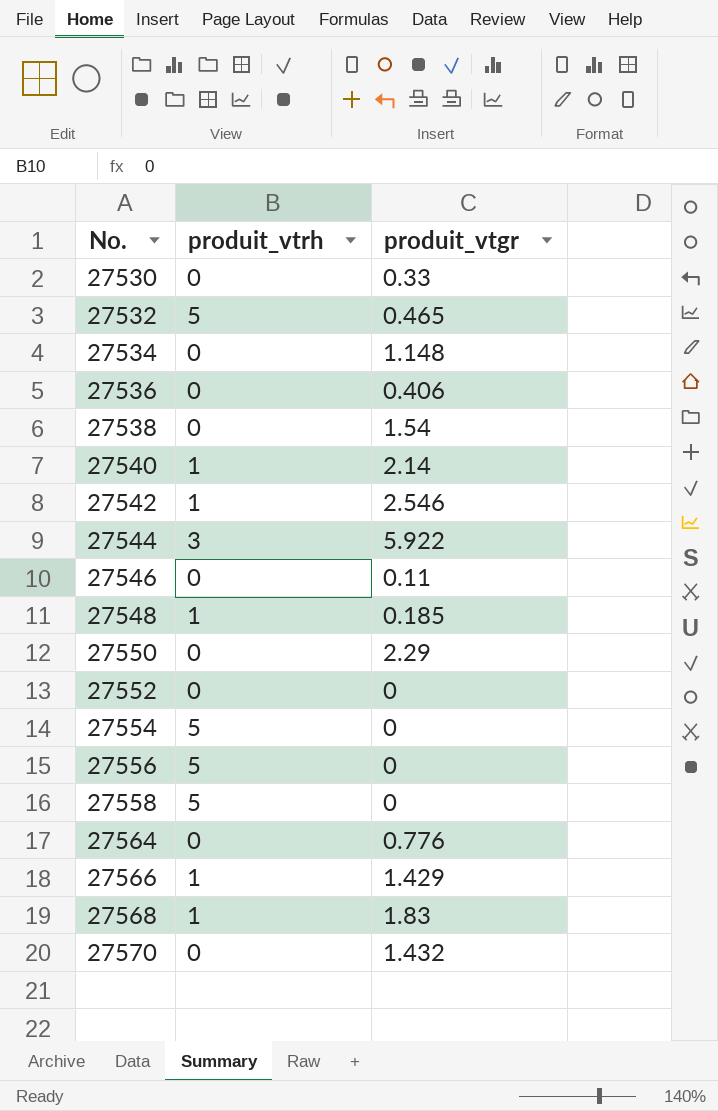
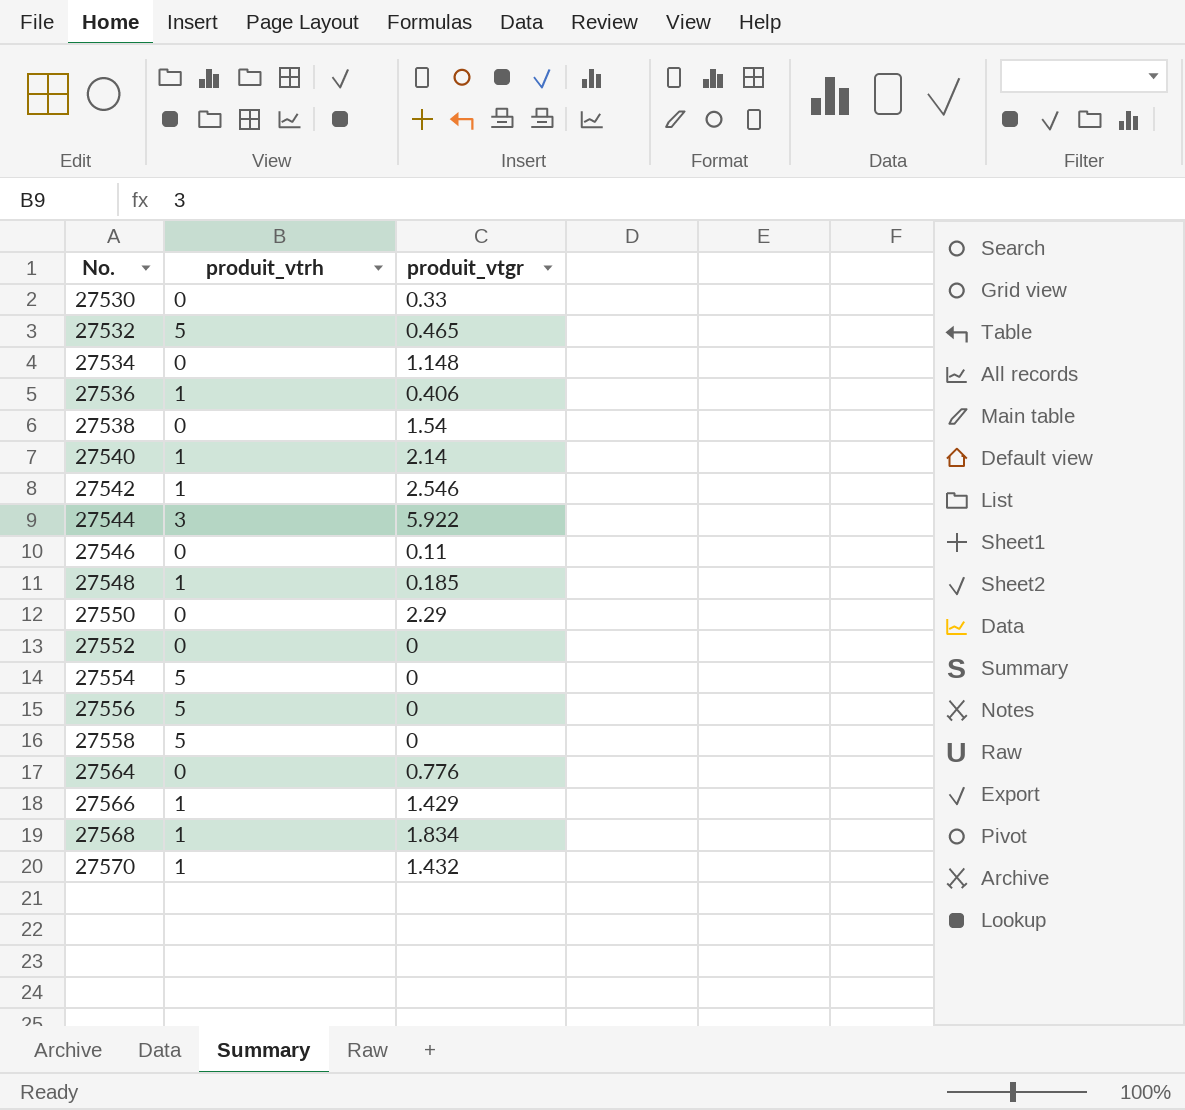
27536 | produit_vtrh: 0 -> 1
27568 | produit_vtgr: 1.83 -> 1.834
27570 | produit_vtrh: 0 -> 1

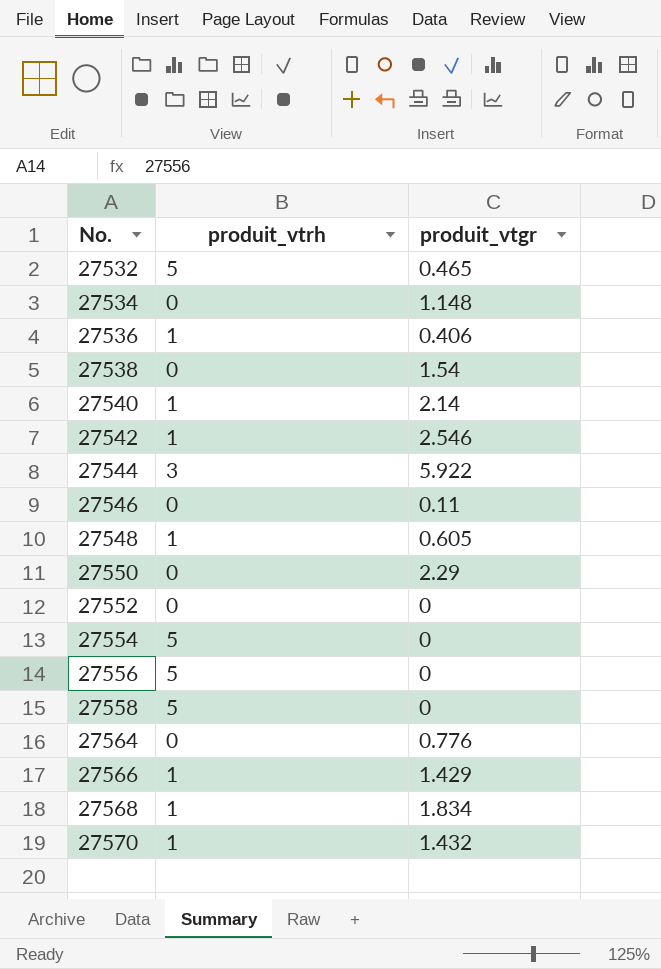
row 27530: 0 | 0.33 -> none
27548 | produit_vtgr: 0.185 -> 0.605

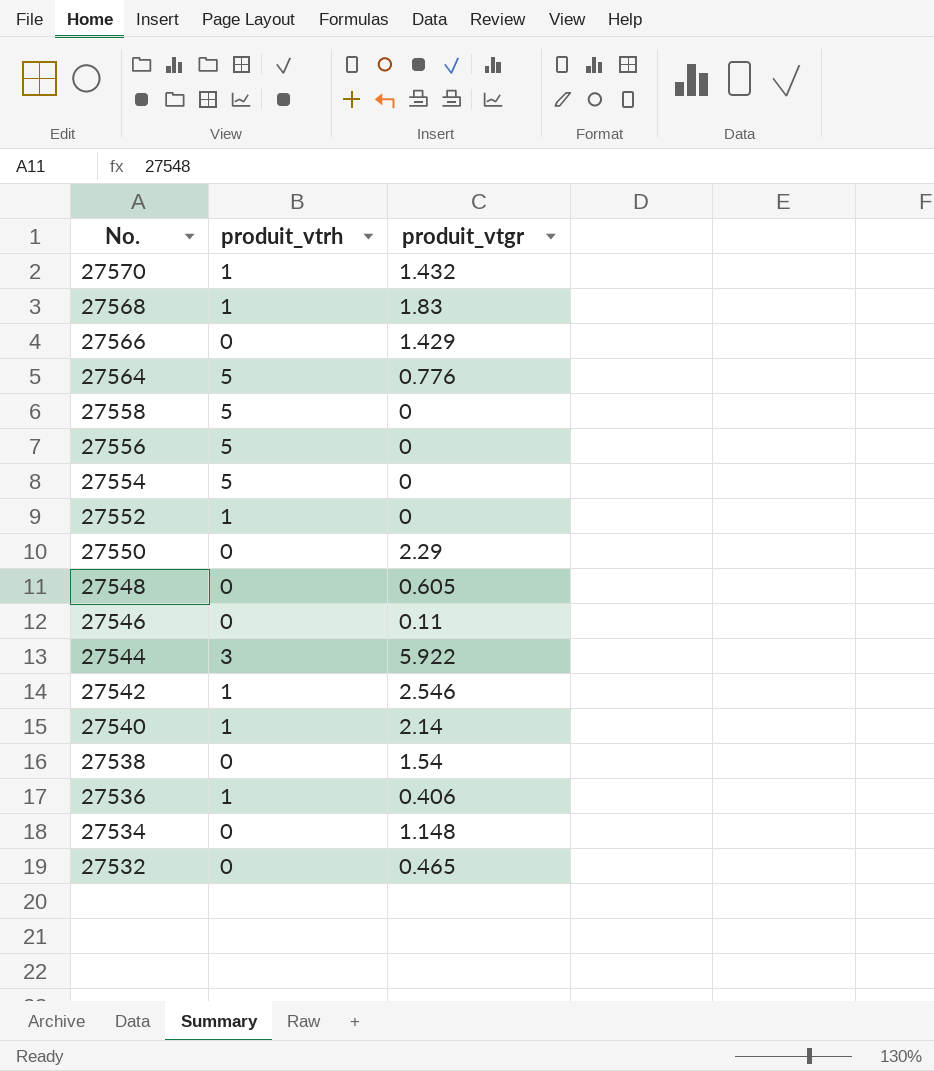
row order: No. ascending -> No. descending
27568 | produit_vtgr: 1.834 -> 1.83
27566 | produit_vtrh: 1 -> 0
27564 | produit_vtrh: 0 -> 5
27552 | produit_vtrh: 0 -> 1
27548 | produit_vtrh: 1 -> 0
27532 | produit_vtrh: 5 -> 0

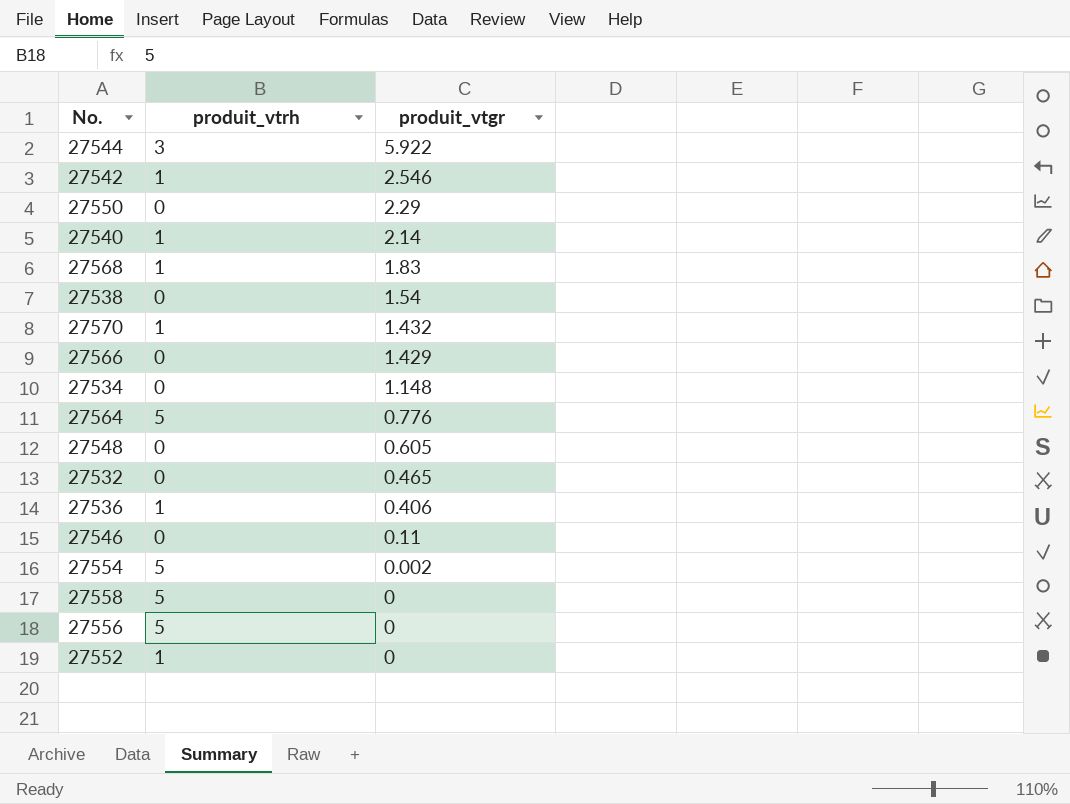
row order: No. descending -> produit_vtgr descending
27554 | produit_vtgr: 0 -> 0.002

